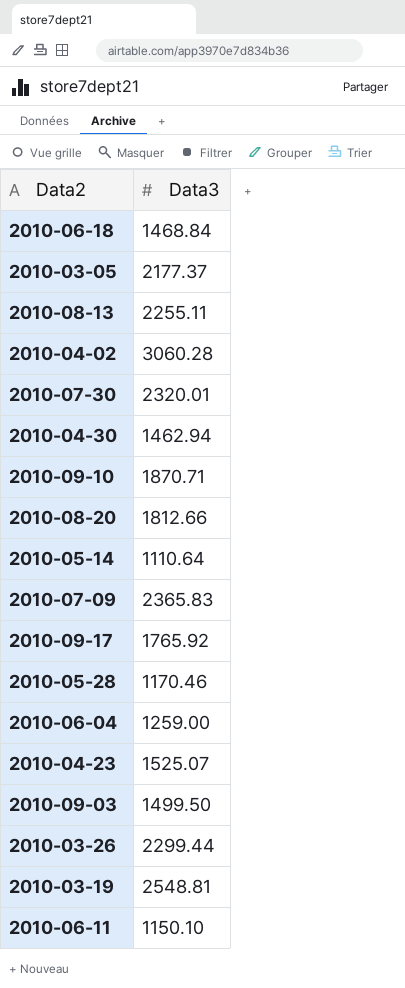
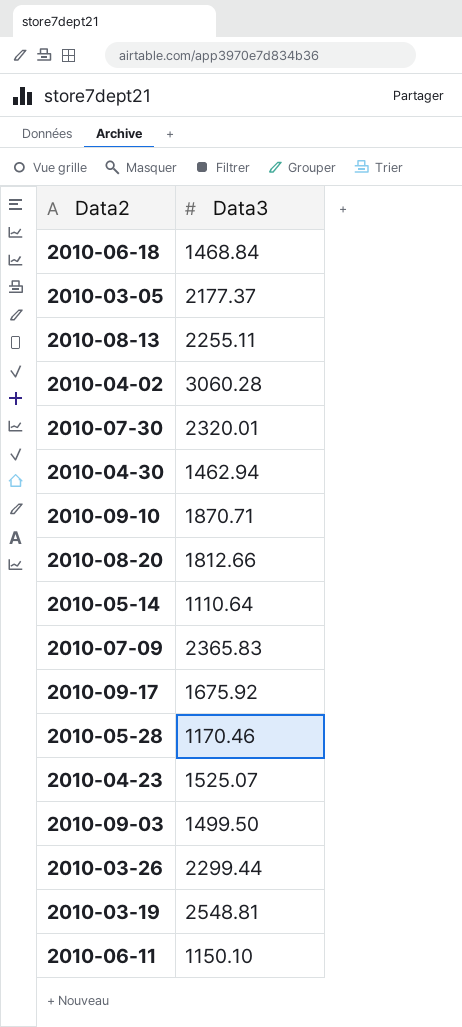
row 2010-06-04: 1259.00 -> none
2010-09-17 | Data3: 1765.92 -> 1675.92

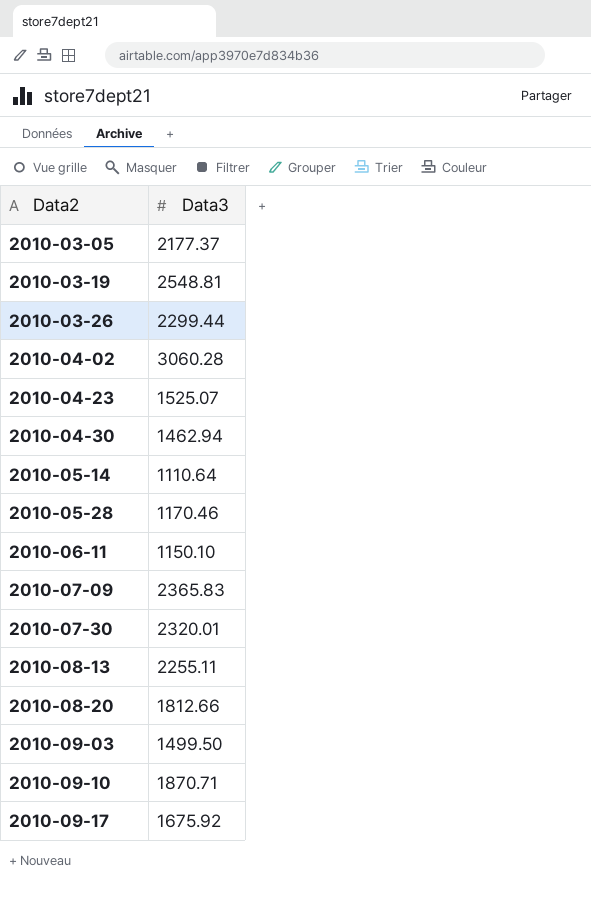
row order: none -> Data2 ascending
row 2010-06-18: 1468.84 -> none

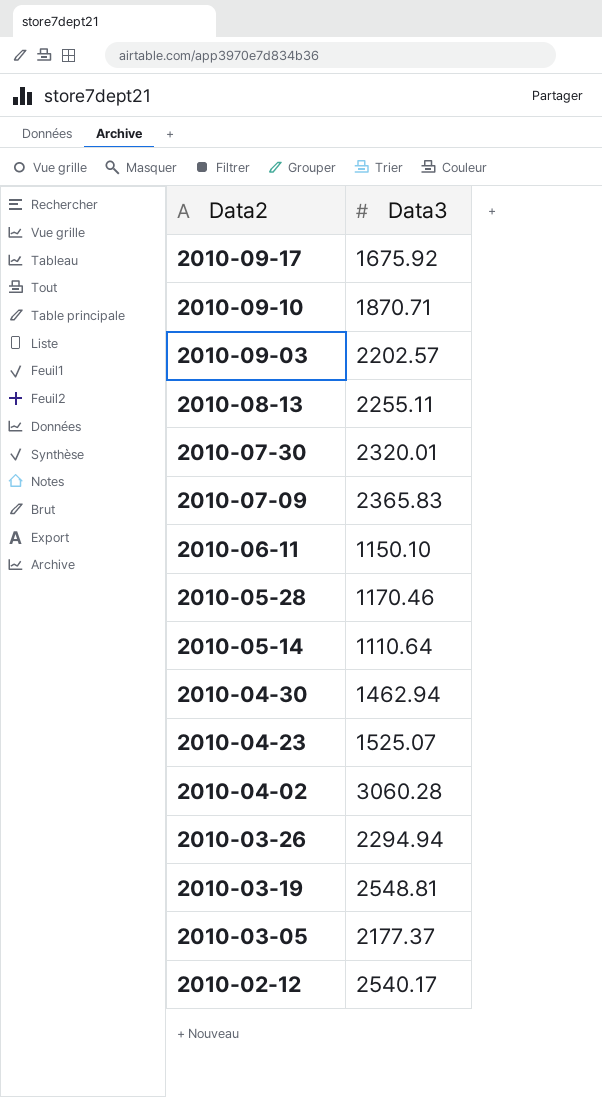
row order: Data2 ascending -> Data2 descending
row 2010-08-20: 1812.66 -> none
2010-09-03 | Data3: 1499.50 -> 2202.57
2010-03-26 | Data3: 2299.44 -> 2294.94
row 2010-02-12: none -> 2540.17

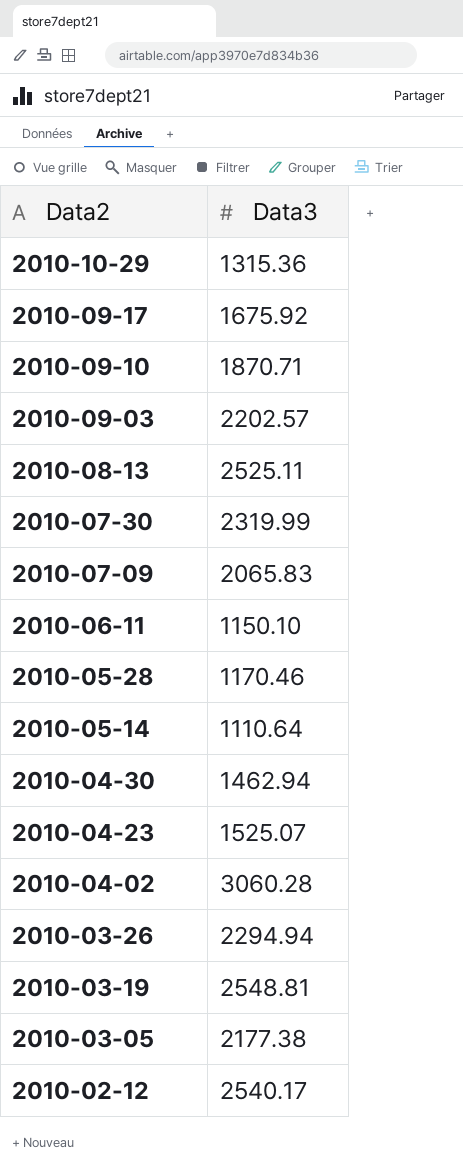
row 2010-10-29: none -> 1315.36
2010-08-13 | Data3: 2255.11 -> 2525.11
2010-07-30 | Data3: 2320.01 -> 2319.99
2010-07-09 | Data3: 2365.83 -> 2065.83
2010-03-05 | Data3: 2177.37 -> 2177.38

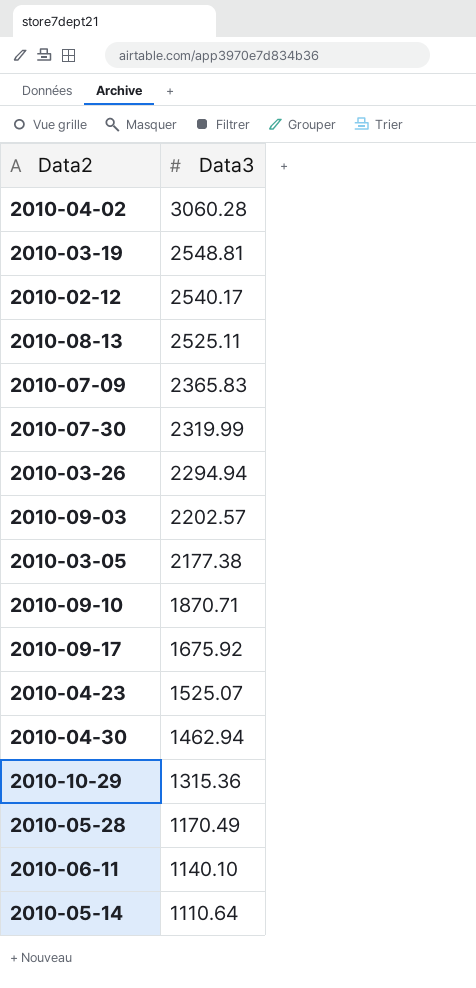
row order: Data2 descending -> Data3 descending
2010-07-09 | Data3: 2065.83 -> 2365.83
2010-05-28 | Data3: 1170.46 -> 1170.49
2010-06-11 | Data3: 1150.10 -> 1140.10

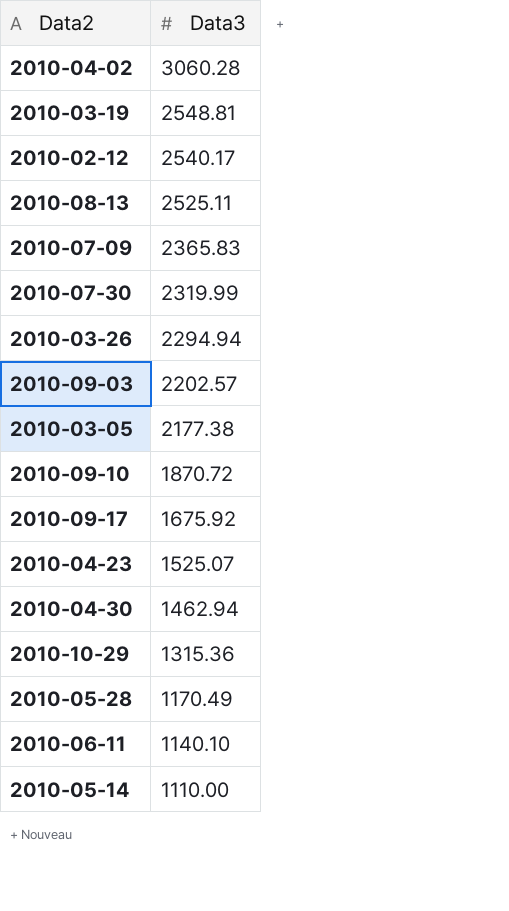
2010-09-10 | Data3: 1870.71 -> 1870.72
2010-05-14 | Data3: 1110.64 -> 1110.00

